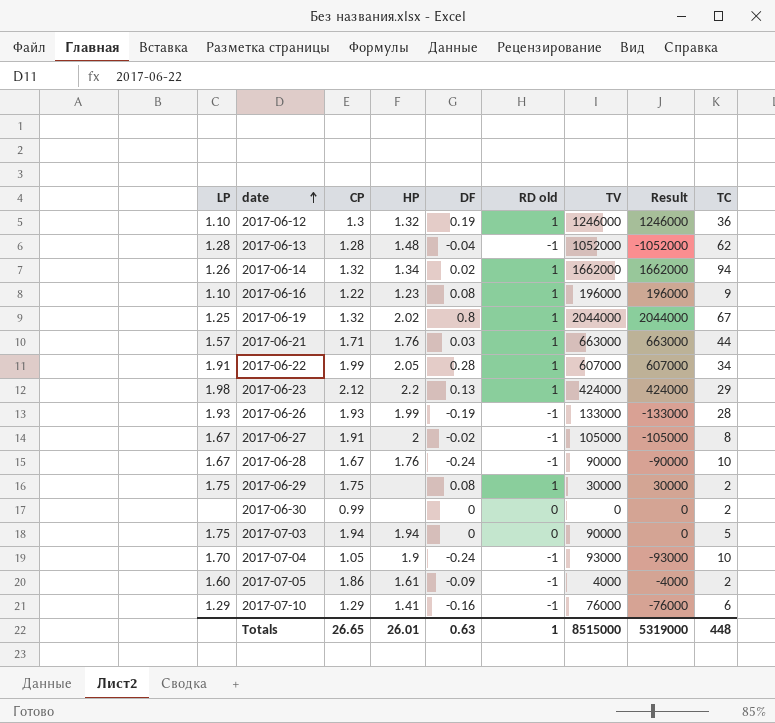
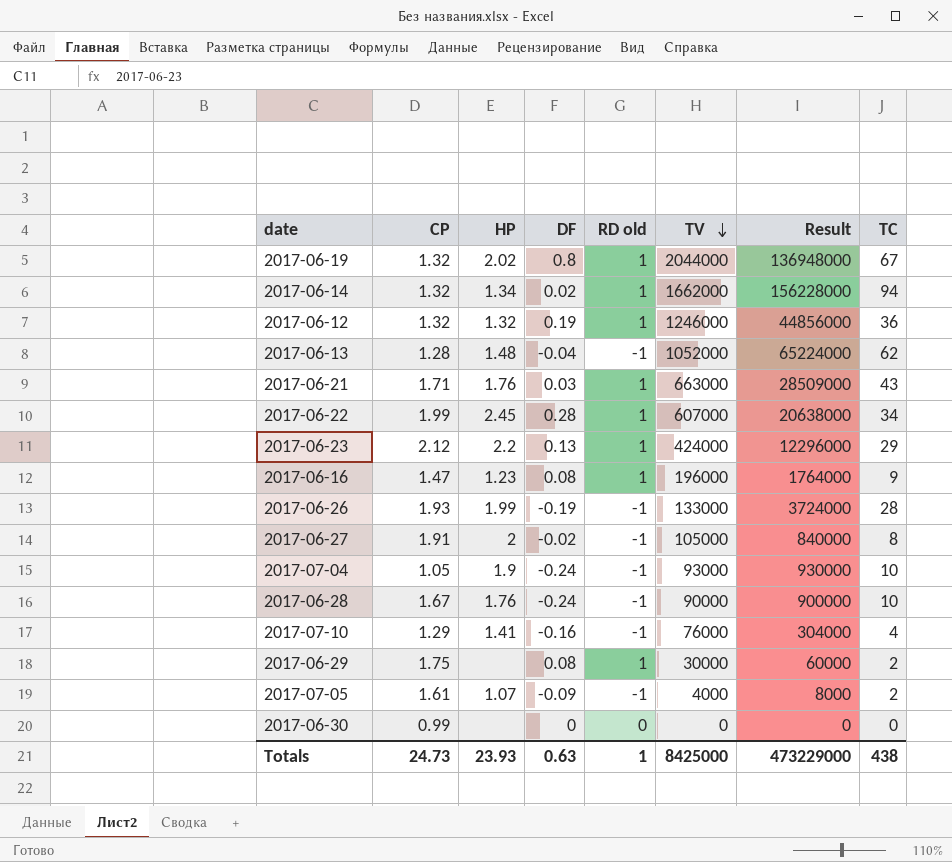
row order: date ascending -> TV descending
column LP | position: 1 -> none
column Result | formula: [RD old] * [TV] -> [TV] * [TC]
row 2017-07-03: 1.75 | 1.94 | 1.94 | 0 | 0 | 90000 | 0 | 5 -> none
2017-06-12 | CP: 1.3 -> 1.32
2017-06-21 | TC: 44 -> 43
2017-06-22 | HP: 2.05 -> 2.45
2017-06-16 | CP: 1.22 -> 1.47
2017-07-10 | TC: 6 -> 4
2017-07-05 | CP: 1.86 -> 1.61
2017-07-05 | HP: 1.61 -> 1.07
2017-06-30 | TC: 2 -> 0
Totals | CP: 26.65 -> 24.73
Totals | HP: 26.01 -> 23.93
Totals | TV: 8515000 -> 8425000
Totals | Result: 5319000 -> 473229000
Totals | TC: 448 -> 438

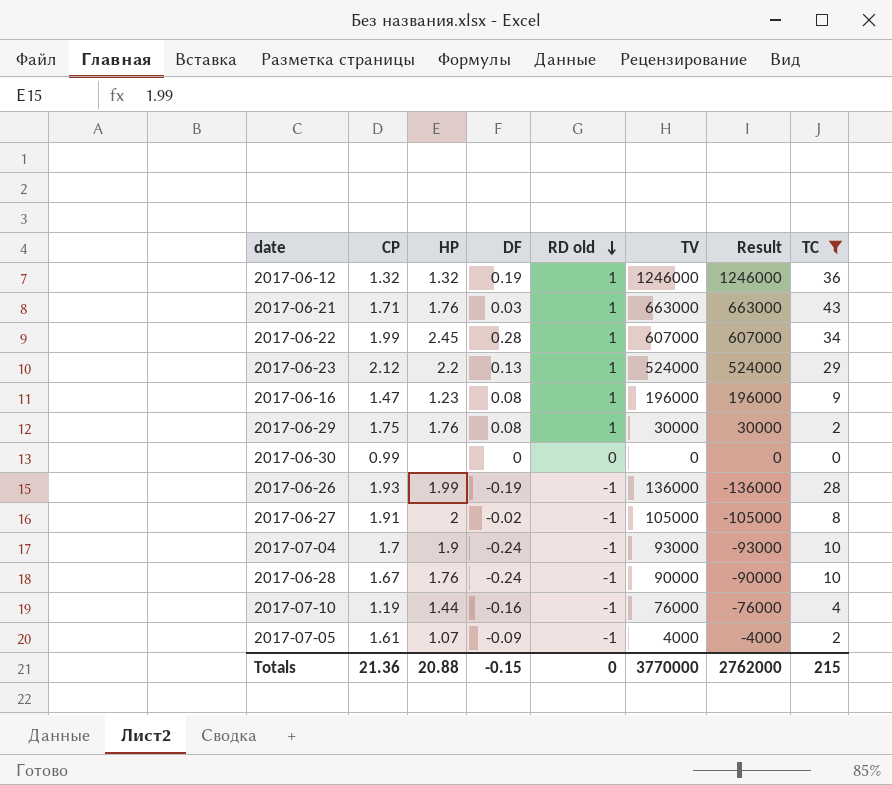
filter: none -> TC <= 43
row order: TV descending -> RD old descending
column Result | formula: [TV] * [TC] -> [RD old] * [TV]
2017-06-23 | TV: 424000 -> 524000
2017-06-29 | HP: none -> 1.76
2017-06-26 | TV: 133000 -> 136000
2017-07-04 | CP: 1.05 -> 1.7
2017-07-10 | CP: 1.29 -> 1.19
2017-07-10 | HP: 1.41 -> 1.44
Totals | CP: 24.73 -> 21.36
Totals | HP: 23.93 -> 20.88
Totals | DF: 0.63 -> -0.15
Totals | RD old: 1 -> 0
Totals | TV: 8425000 -> 3770000
Totals | Result: 473229000 -> 2762000
Totals | TC: 438 -> 215

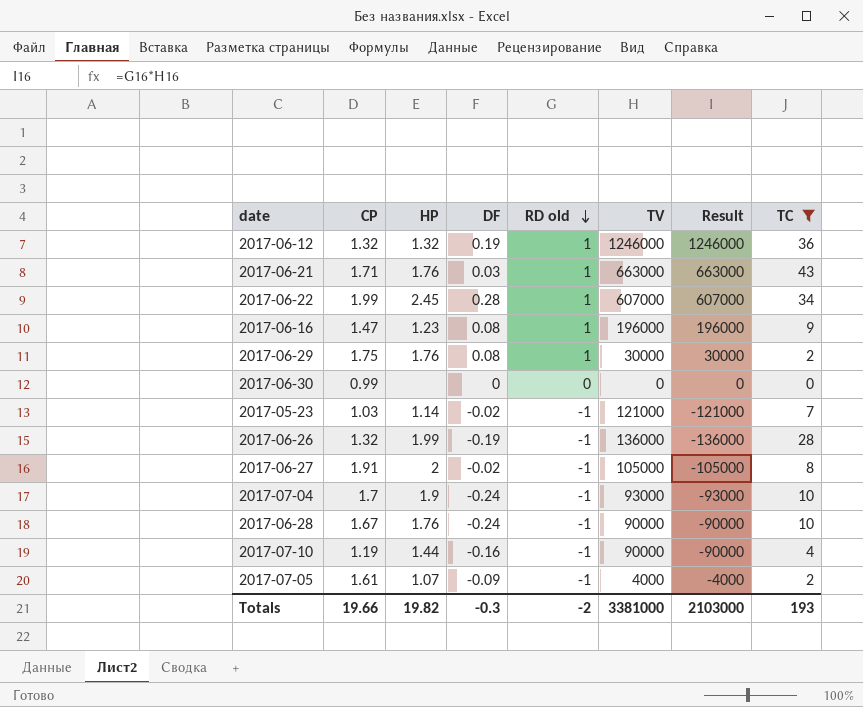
row 2017-06-23: 2.12 | 2.2 | 0.13 | 1 | 524000 | 524000 | 29 -> none
row 2017-05-23: none -> 1.03 | 1.14 | -0.02 | -1 | 121000 | -121000 | 7
2017-06-26 | CP: 1.93 -> 1.32
2017-07-10 | TV: 76000 -> 90000
2017-07-10 | Result: -76000 -> -90000
Totals | CP: 21.36 -> 19.66
Totals | HP: 20.88 -> 19.82
Totals | DF: -0.15 -> -0.3
Totals | RD old: 0 -> -2
Totals | TV: 3770000 -> 3381000
Totals | Result: 2762000 -> 2103000
Totals | TC: 215 -> 193

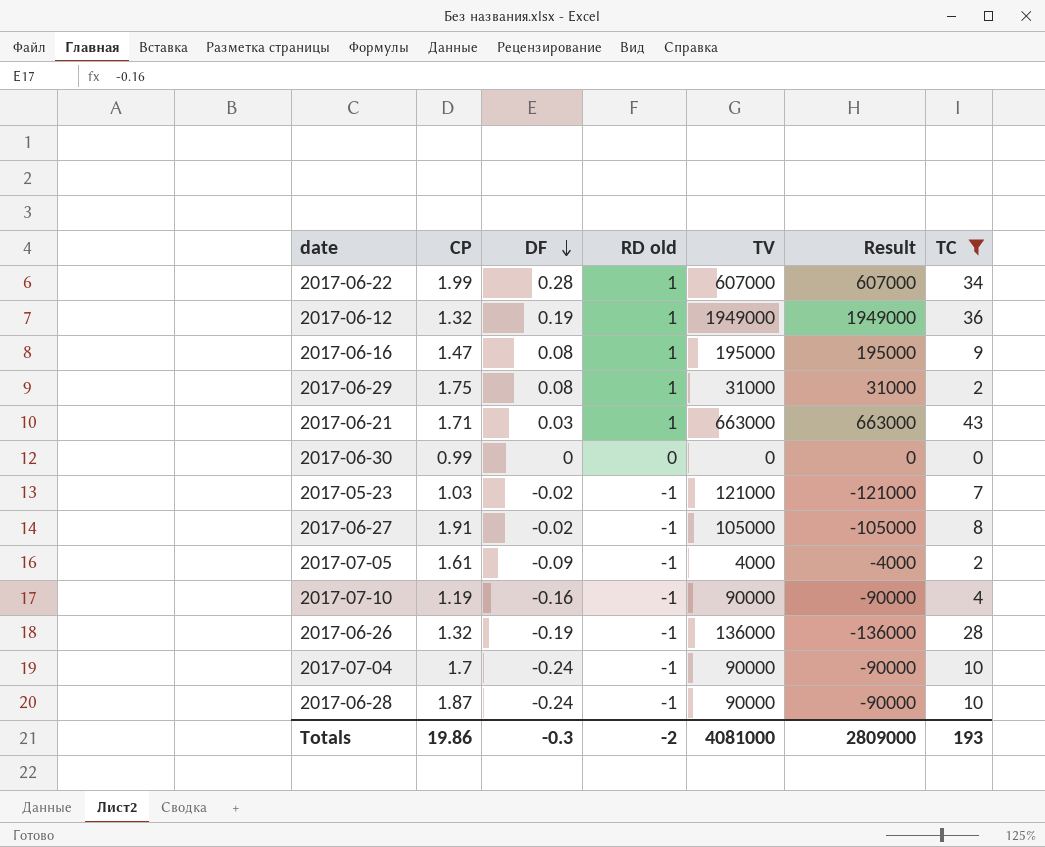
row order: RD old descending -> DF descending
column HP | position: 3 -> none
2017-06-12 | TV: 1246000 -> 1949000
2017-06-12 | Result: 1246000 -> 1949000
2017-06-16 | TV: 196000 -> 195000
2017-06-16 | Result: 196000 -> 195000
2017-06-29 | TV: 30000 -> 31000
2017-06-29 | Result: 30000 -> 31000
2017-07-04 | TV: 93000 -> 90000
2017-07-04 | Result: -93000 -> -90000
2017-06-28 | CP: 1.67 -> 1.87
Totals | CP: 19.66 -> 19.86
Totals | TV: 3381000 -> 4081000
Totals | Result: 2103000 -> 2809000

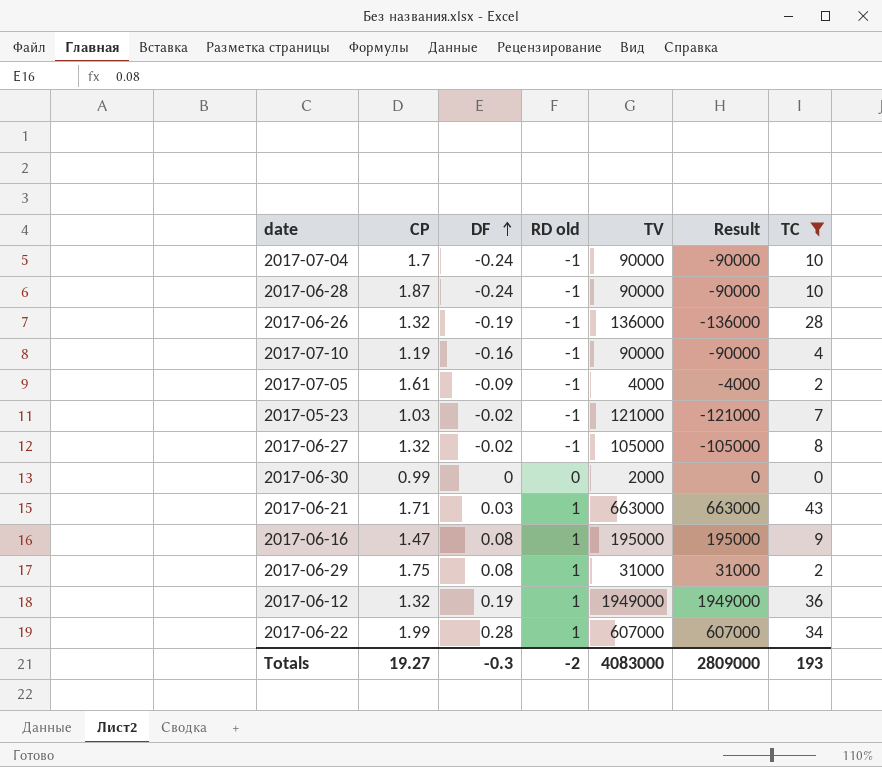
row order: DF descending -> DF ascending
2017-06-27 | CP: 1.91 -> 1.32
2017-06-30 | TV: 0 -> 2000
Totals | CP: 19.86 -> 19.27
Totals | TV: 4081000 -> 4083000

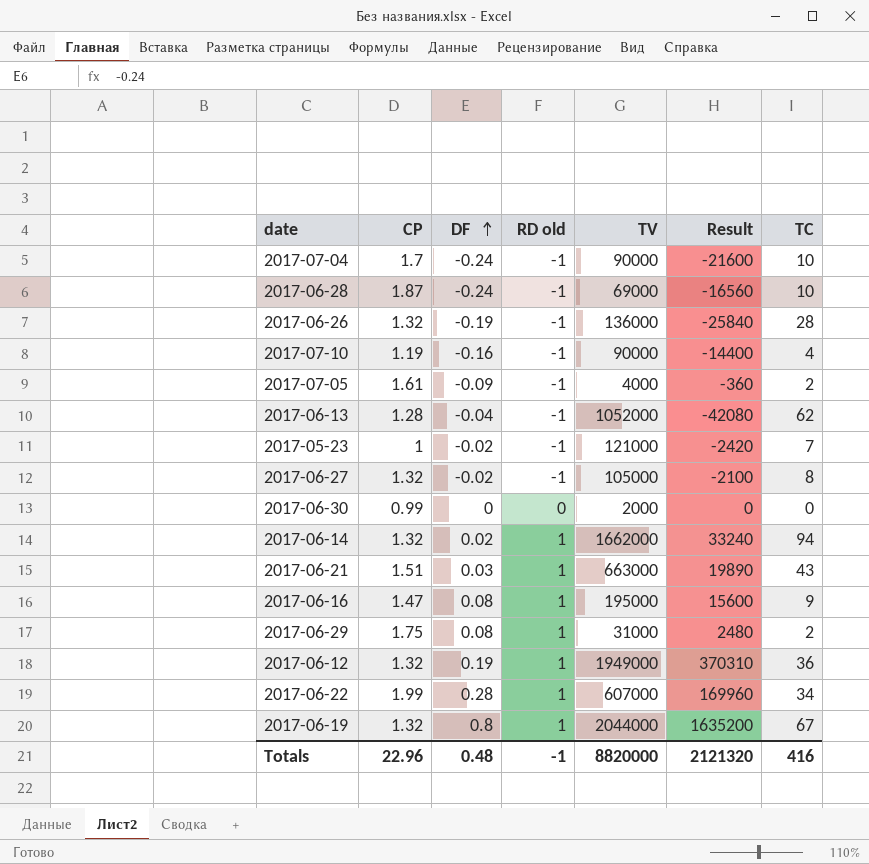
filter: TC <= 43 -> none
column Result | formula: [RD old] * [TV] -> [DF] * [TV]
2017-06-28 | TV: 90000 -> 69000
2017-05-23 | CP: 1.03 -> 1
2017-06-21 | CP: 1.71 -> 1.51
Totals | CP: 19.27 -> 22.96
Totals | DF: -0.3 -> 0.48
Totals | RD old: -2 -> -1
Totals | TV: 4083000 -> 8820000
Totals | Result: 2809000 -> 2121320
Totals | TC: 193 -> 416

